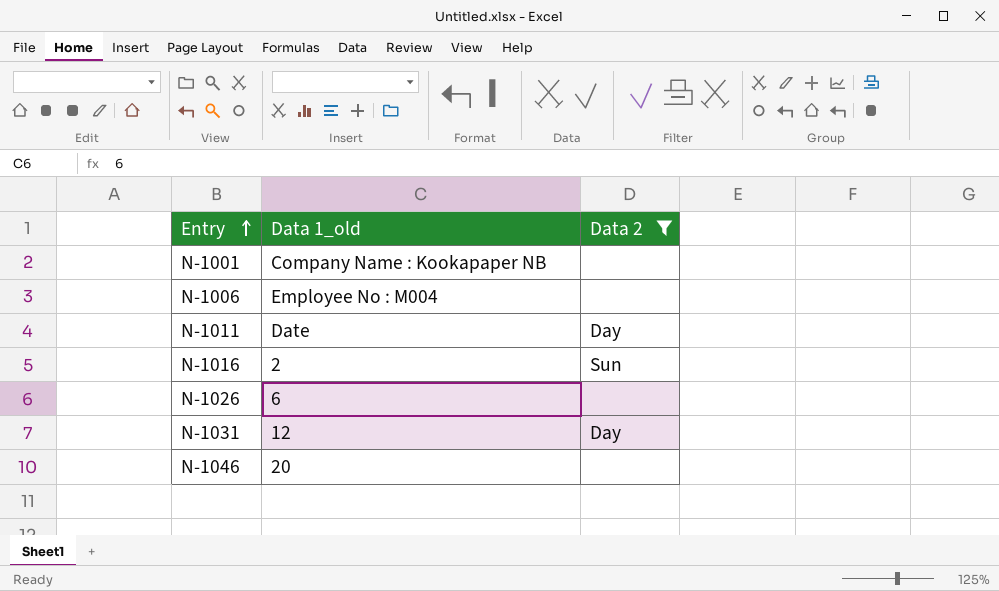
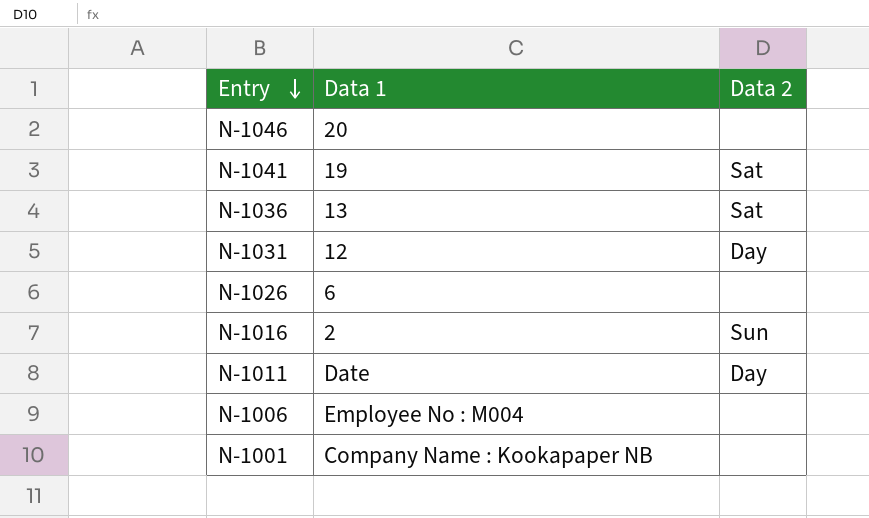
filter: Data 2 != Sat -> none
row order: Entry ascending -> Entry descending
column name: Data 1_old -> Data 1

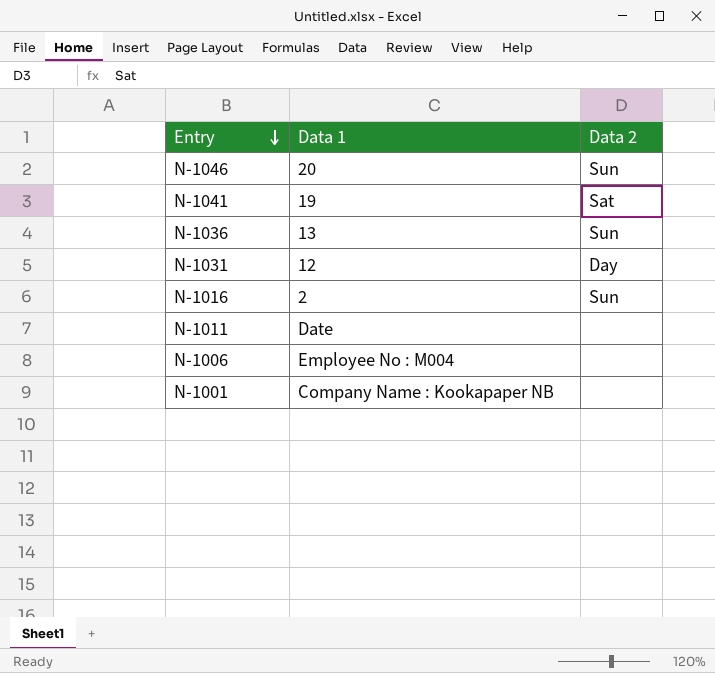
row N-1026: 6 | none -> none
N-1046 | Data 2: none -> Sun
N-1036 | Data 2: Sat -> Sun
N-1011 | Data 2: Day -> none

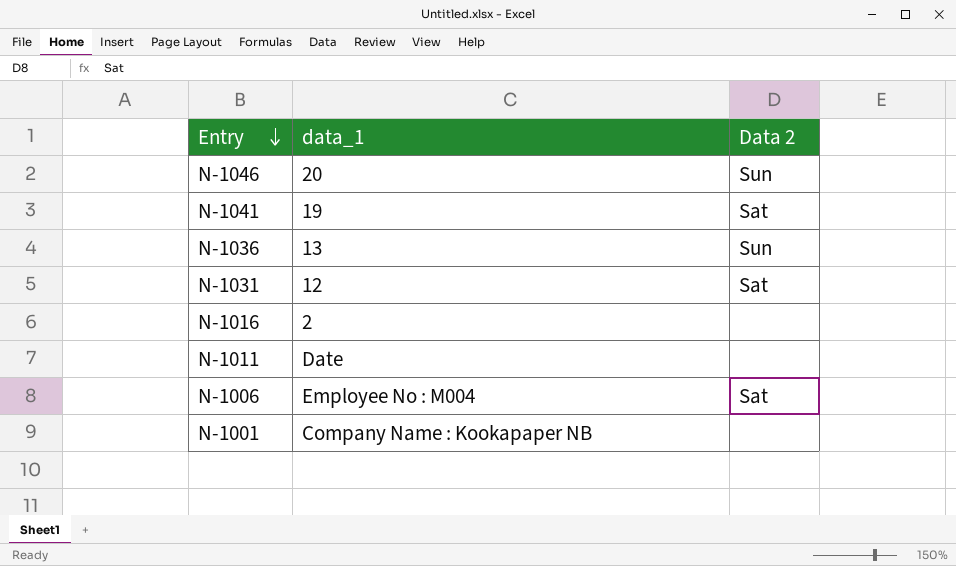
column name: Data 1 -> data_1
N-1031 | Data 2: Day -> Sat
N-1016 | Data 2: Sun -> none
N-1006 | Data 2: none -> Sat

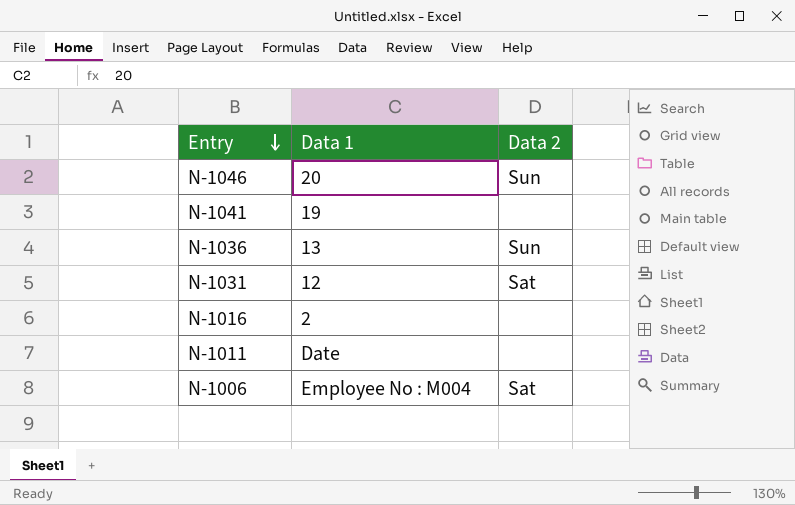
column name: data_1 -> Data 1
row N-1001: Company Name : Kookapaper NB | none -> none
N-1041 | Data 2: Sat -> none

